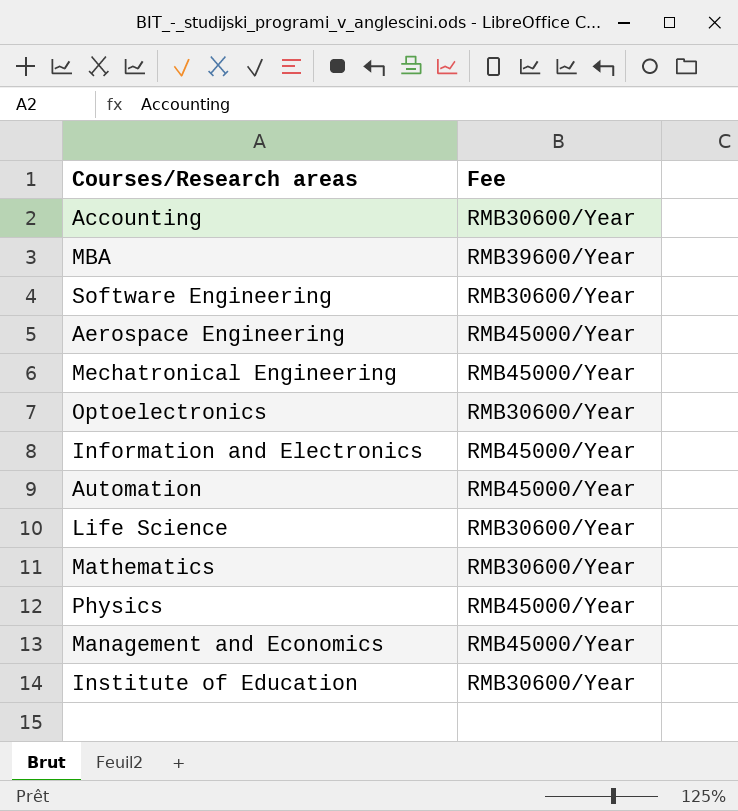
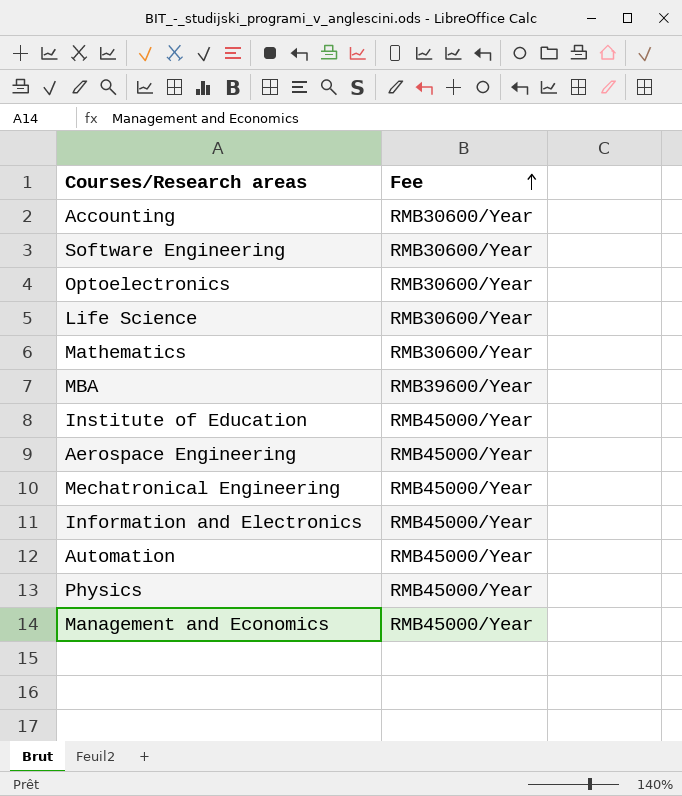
row order: none -> Fee ascending
Institute of Education | Fee: RMB30600/Year -> RMB45000/Year

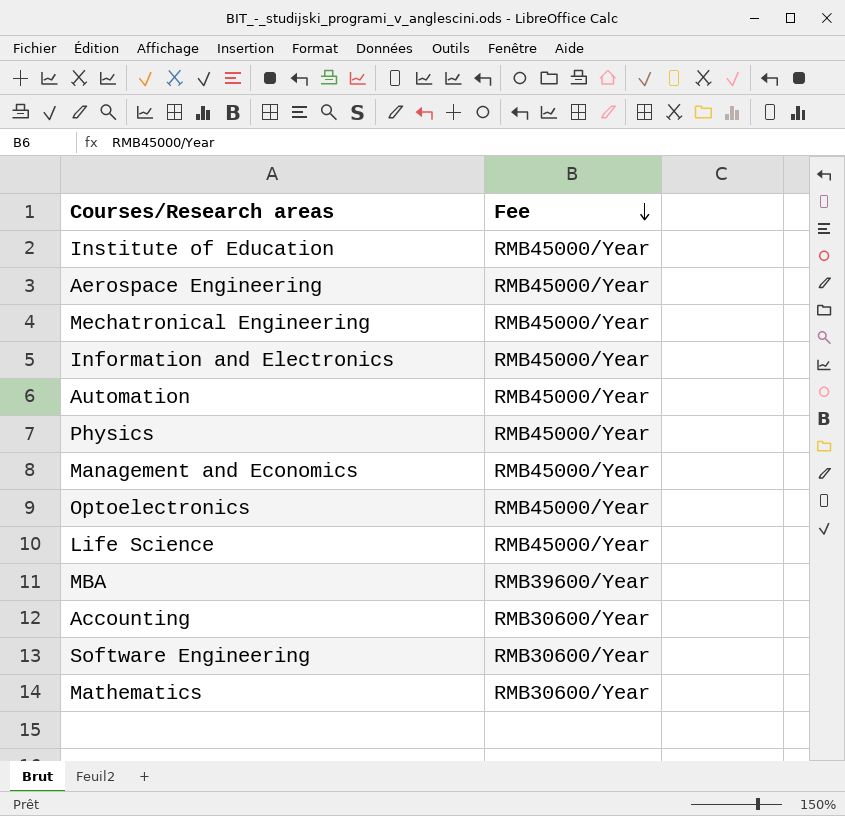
row order: Fee ascending -> Fee descending
Optoelectronics | Fee: RMB30600/Year -> RMB45000/Year
Life Science | Fee: RMB30600/Year -> RMB45000/Year

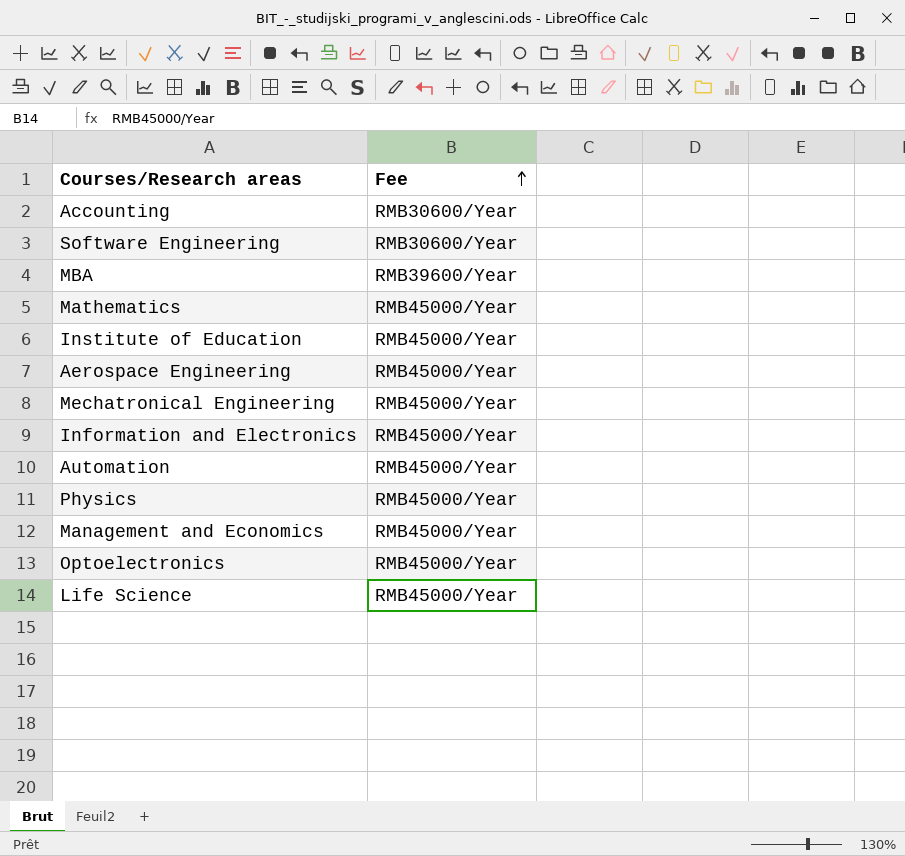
row order: Fee descending -> Fee ascending
Mathematics | Fee: RMB30600/Year -> RMB45000/Year

